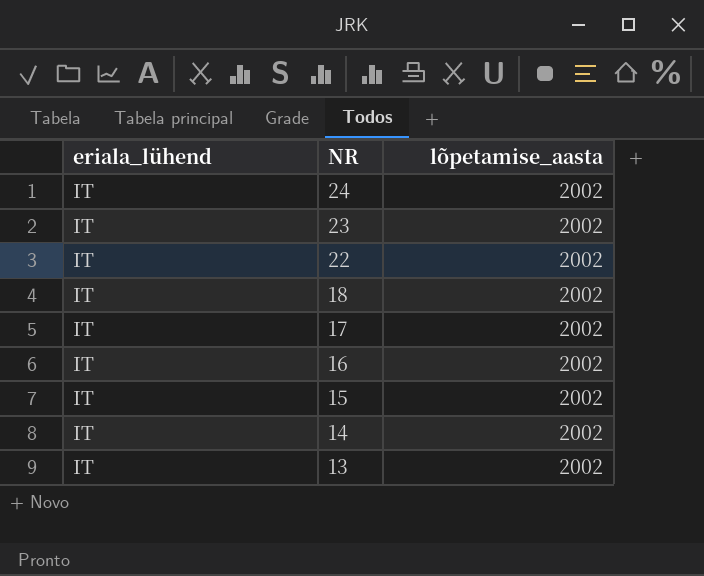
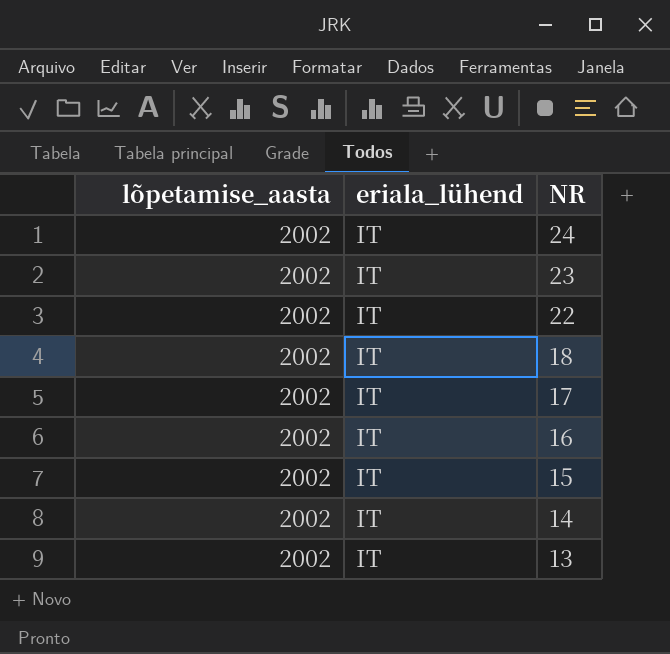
column lõpetamise_aasta | position: 3 -> 1

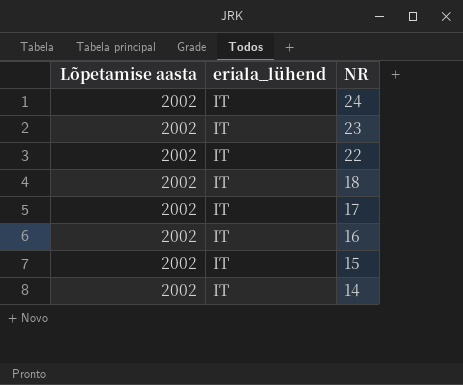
column name: lõpetamise_aasta -> Lõpetamise aasta
row 13: 2002 | IT -> none

